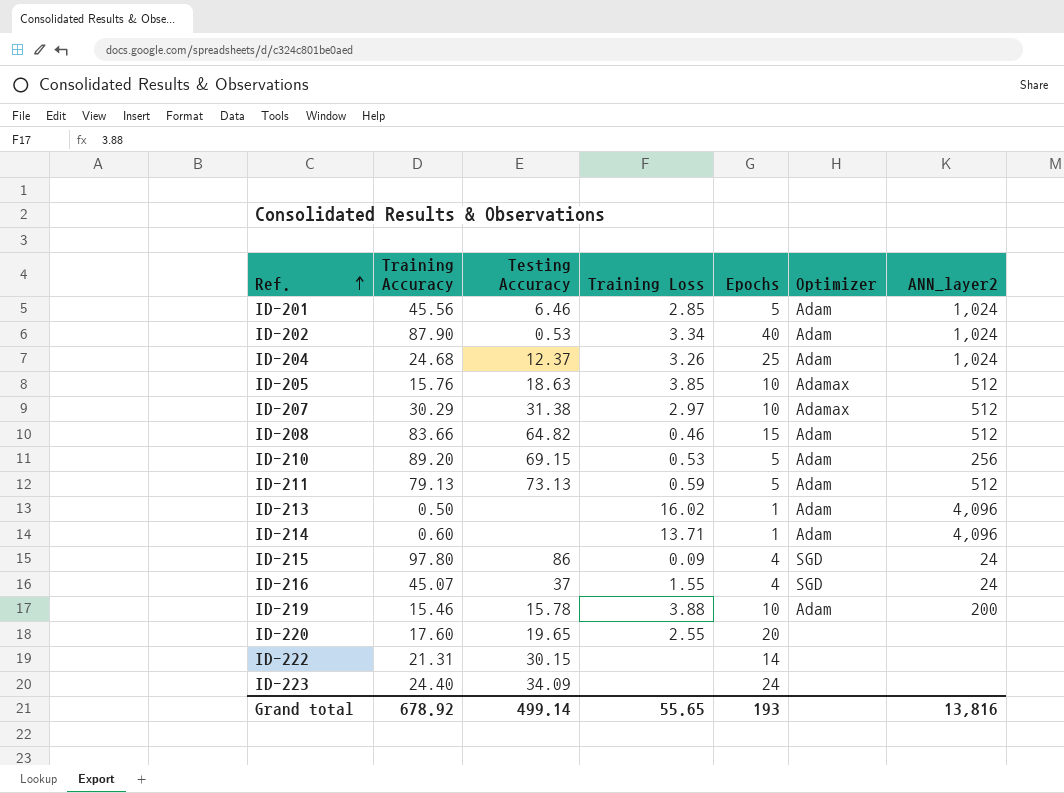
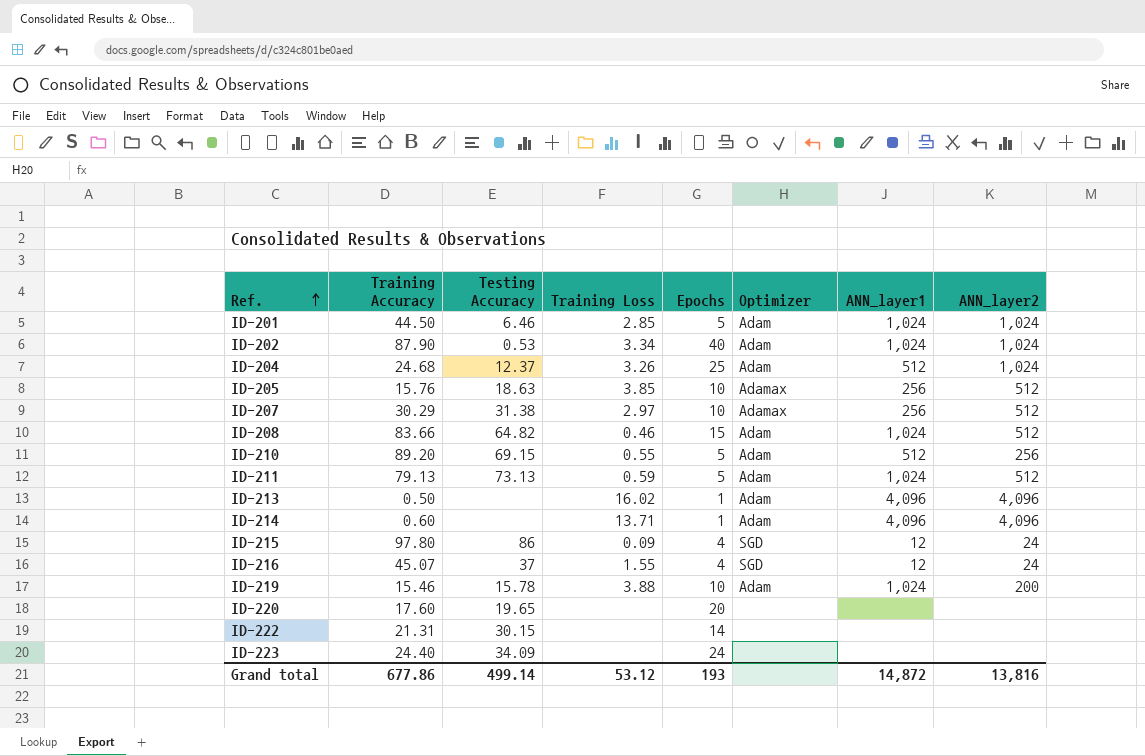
column ANN_layer1 | position: none -> 7
ID-201 | Training Accuracy: 45.56 -> 44.50
ID-210 | Training Loss: 0.53 -> 0.55
ID-220 | Training Loss: 2.55 -> none
Grand total | Training Accuracy: 678.92 -> 677.86
Grand total | Training Loss: 55.65 -> 53.12

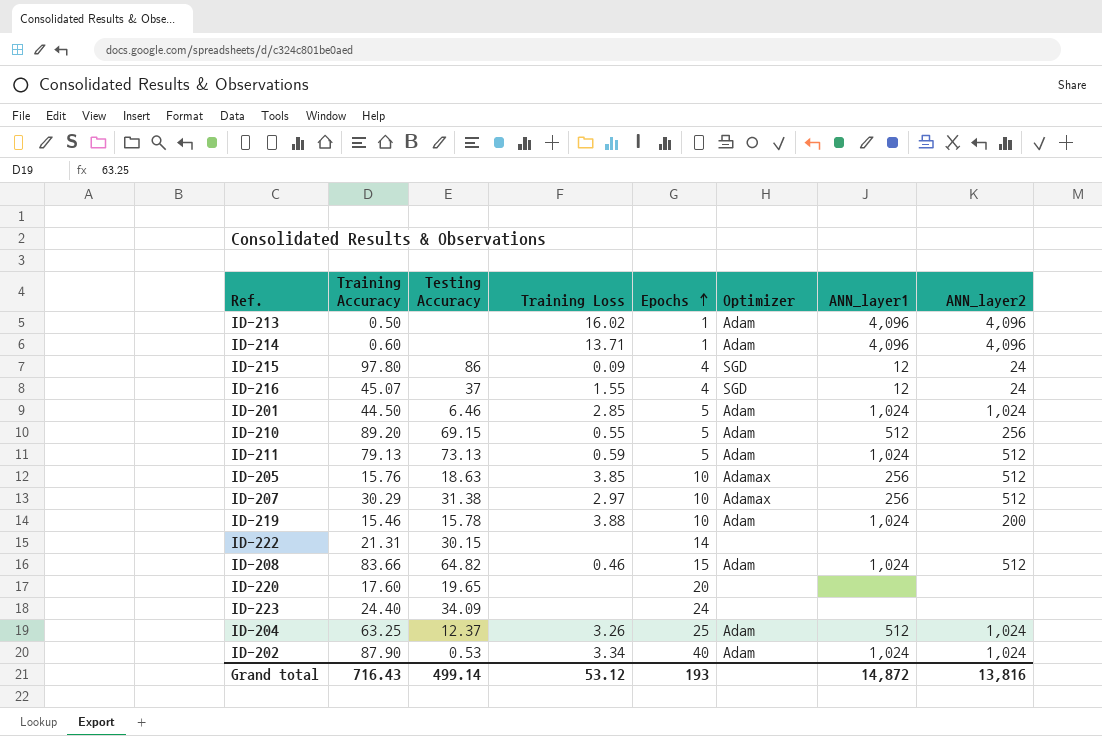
row order: Ref. ascending -> Epochs ascending
ID-204 | Training Accuracy: 24.68 -> 63.25
Grand total | Training Accuracy: 677.86 -> 716.43

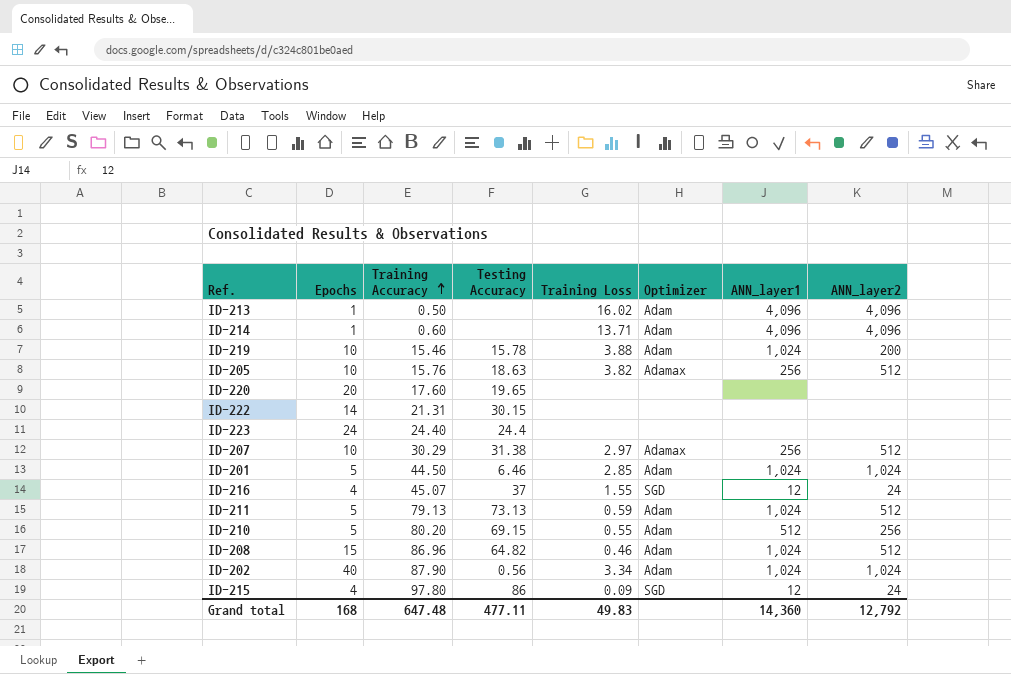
row order: Epochs ascending -> Training Accuracy ascending
column Epochs | position: 5 -> 2
row ID-204: 63.25 | 12.37 | 3.26 | 25 | Adam | 512 | 1,024 -> none
ID-205 | Training Loss: 3.85 -> 3.82
ID-223 | Testing Accuracy: 34.09 -> 24.4
ID-210 | Training Accuracy: 89.20 -> 80.20
ID-208 | Training Accuracy: 83.66 -> 86.96
ID-202 | Testing Accuracy: 0.53 -> 0.56
Grand total | Epochs: 193 -> 168
Grand total | Training Accuracy: 716.43 -> 647.48
Grand total | Testing Accuracy: 499.14 -> 477.11
Grand total | Training Loss: 53.12 -> 49.83
Grand total | ANN_layer1: 14,872 -> 14,360
Grand total | ANN_layer2: 13,816 -> 12,792

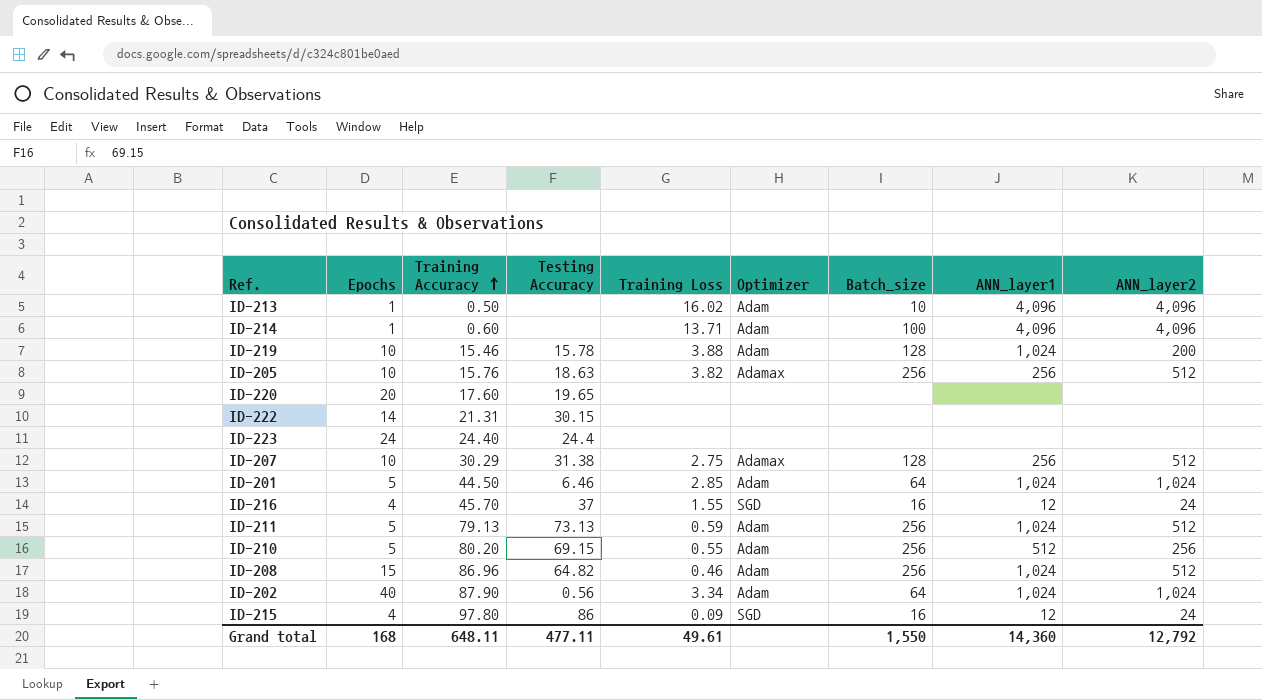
column Batch_size | position: none -> 7
ID-207 | Training Loss: 2.97 -> 2.75
ID-216 | Training Accuracy: 45.07 -> 45.70
Grand total | Training Accuracy: 647.48 -> 648.11
Grand total | Training Loss: 49.83 -> 49.61

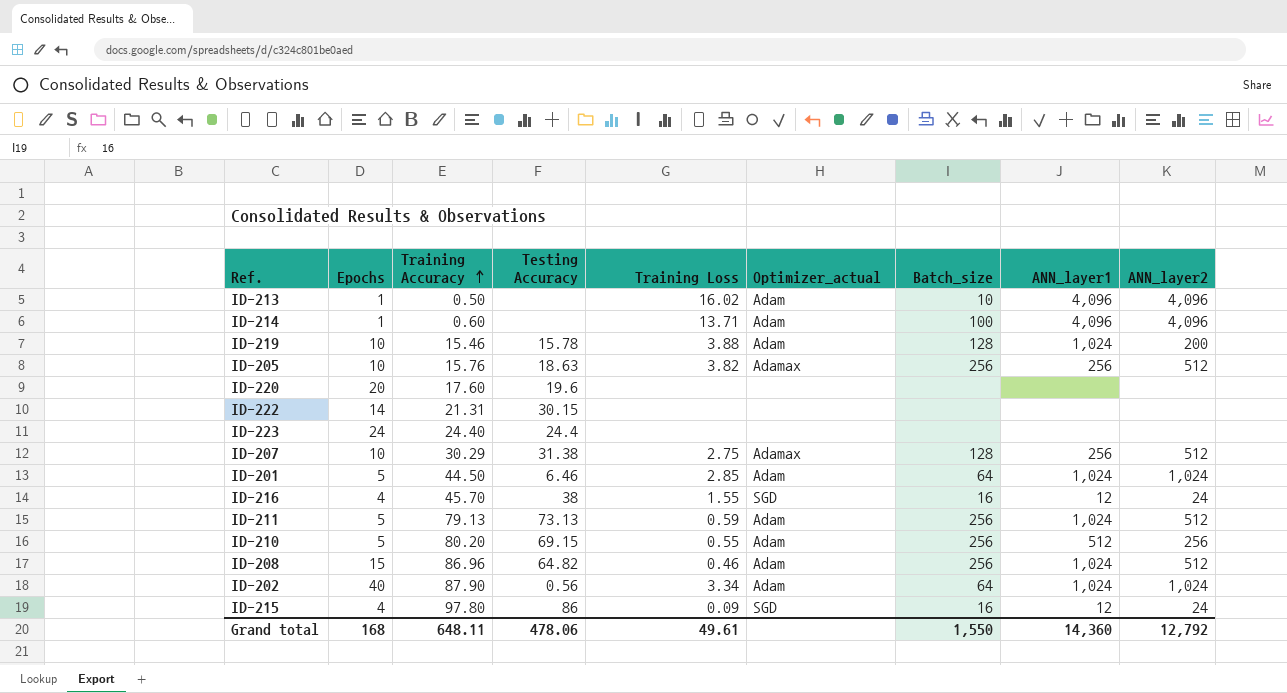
column name: Optimizer -> Optimizer_actual
ID-220 | Testing Accuracy: 19.65 -> 19.6
ID-216 | Testing Accuracy: 37 -> 38
Grand total | Testing Accuracy: 477.11 -> 478.06

